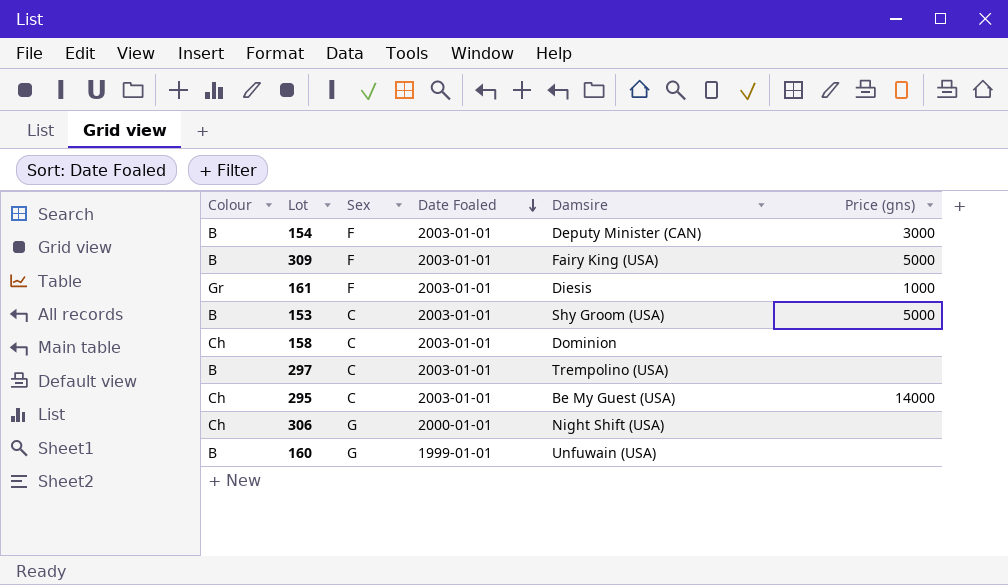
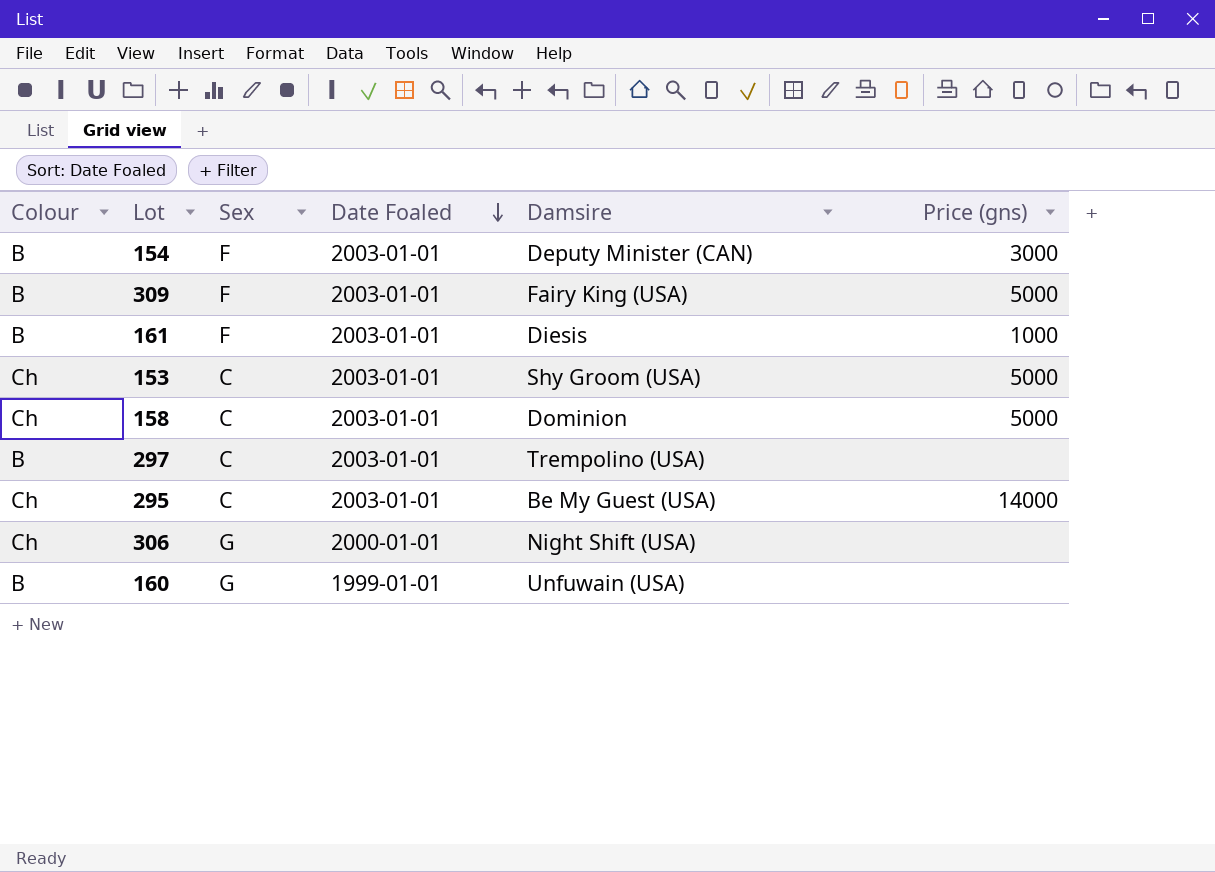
161 | Colour: Gr -> B
153 | Colour: B -> Ch
158 | Price (gns): none -> 5000

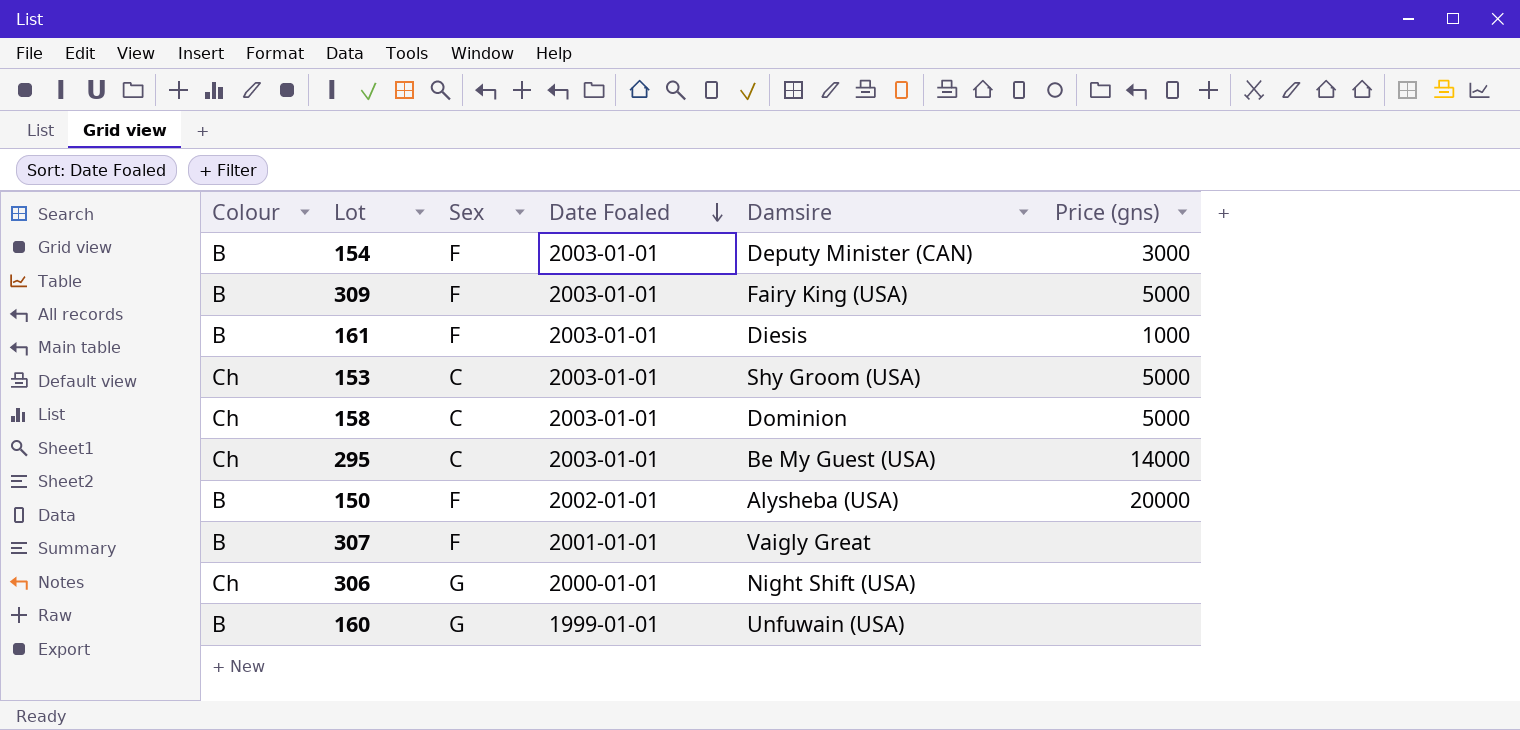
row 297: B | C | 2003-01-01 | Trempolino (USA) | none -> none
row 150: none -> B | F | 2002-01-01 | Alysheba (USA) | 20000
row 307: none -> B | F | 2001-01-01 | Vaigly Great | none

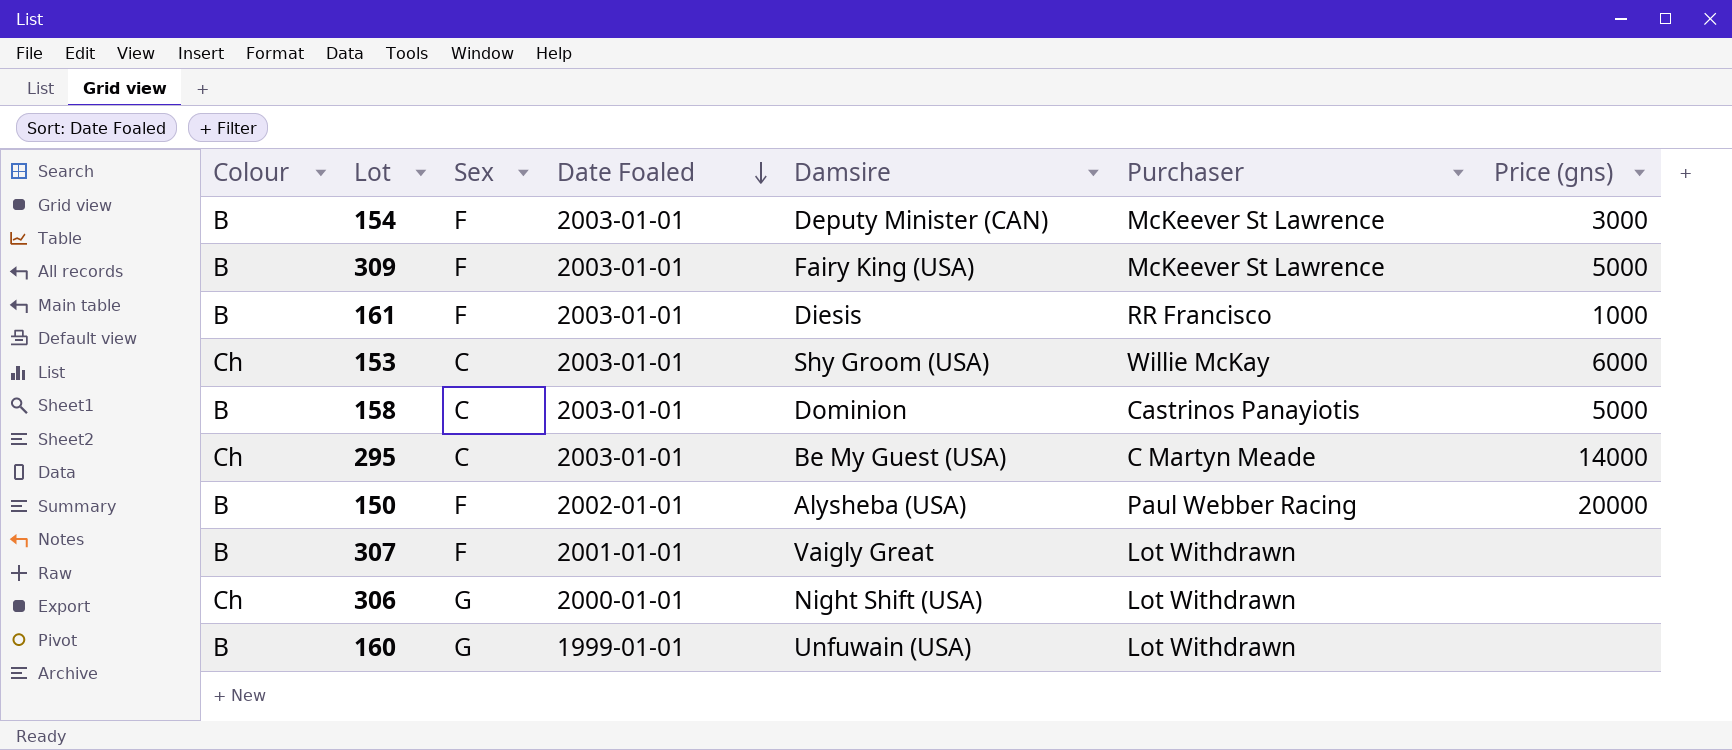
column Purchaser | position: none -> 6
153 | Price (gns): 5000 -> 6000
158 | Colour: Ch -> B

